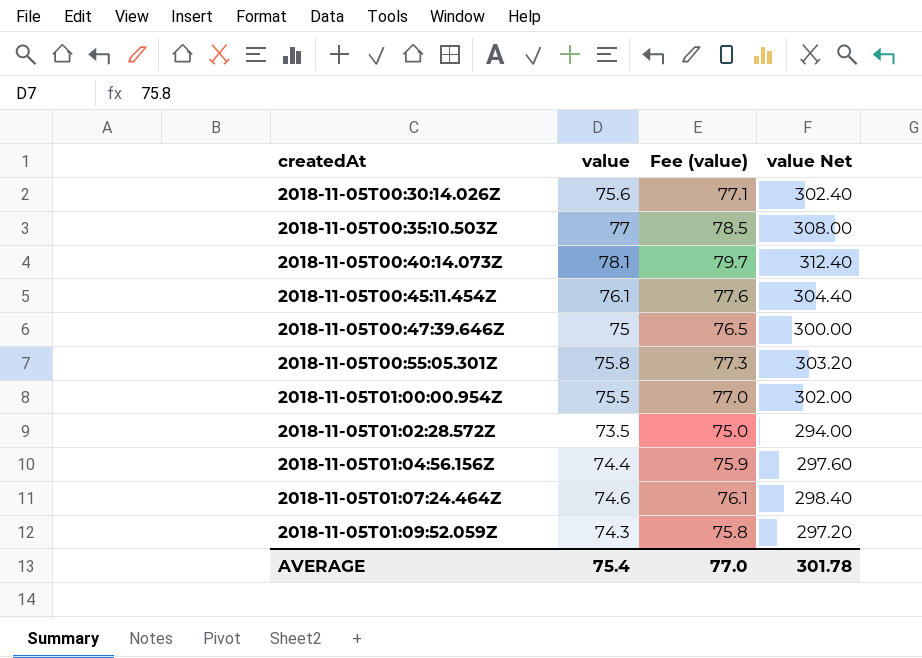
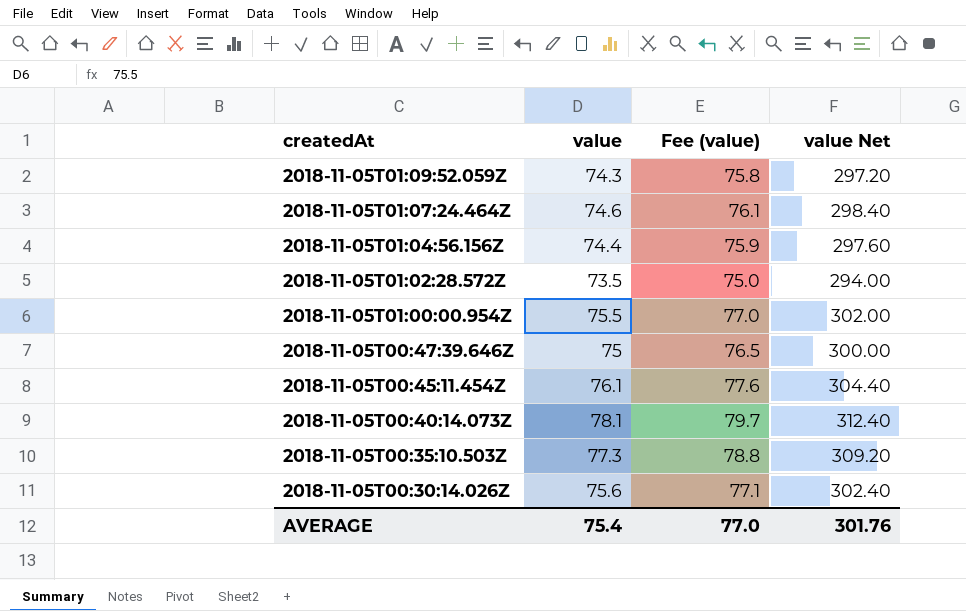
row order: createdAt ascending -> createdAt descending
row 2018-11-05T00:55:05.301Z: 75.8 | 77.3 | 303.20 -> none
2018-11-05T00:35:10.503Z | value: 77 -> 77.3
2018-11-05T00:35:10.503Z | Fee (value): 78.5 -> 78.8
2018-11-05T00:35:10.503Z | value Net: 308.00 -> 309.20
AVERAGE | value Net: 301.78 -> 301.76

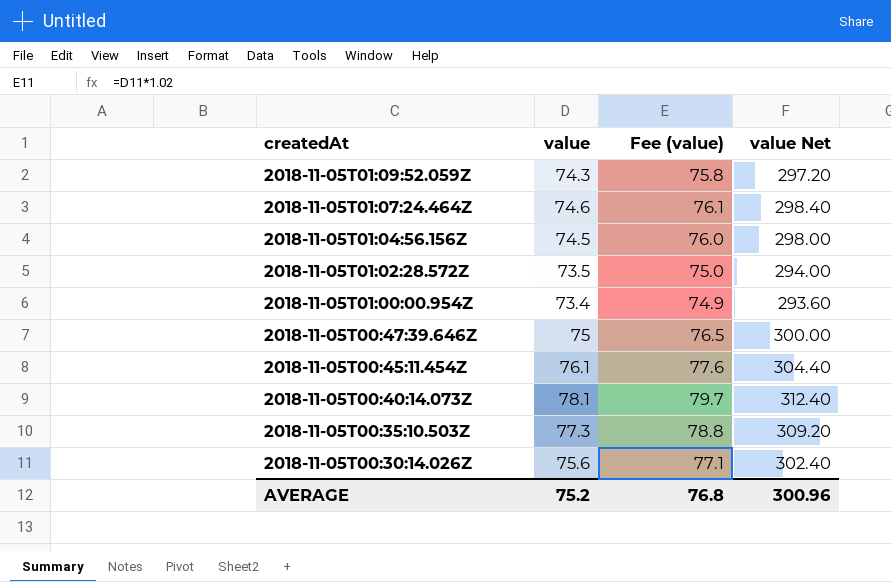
2018-11-05T01:04:56.156Z | value: 74.4 -> 74.5
2018-11-05T01:04:56.156Z | Fee (value): 75.9 -> 76.0
2018-11-05T01:04:56.156Z | value Net: 297.60 -> 298.00
2018-11-05T01:00:00.954Z | value: 75.5 -> 73.4
2018-11-05T01:00:00.954Z | Fee (value): 77.0 -> 74.9
2018-11-05T01:00:00.954Z | value Net: 302.00 -> 293.60
AVERAGE | value: 75.4 -> 75.2
AVERAGE | Fee (value): 77.0 -> 76.8
AVERAGE | value Net: 301.76 -> 300.96

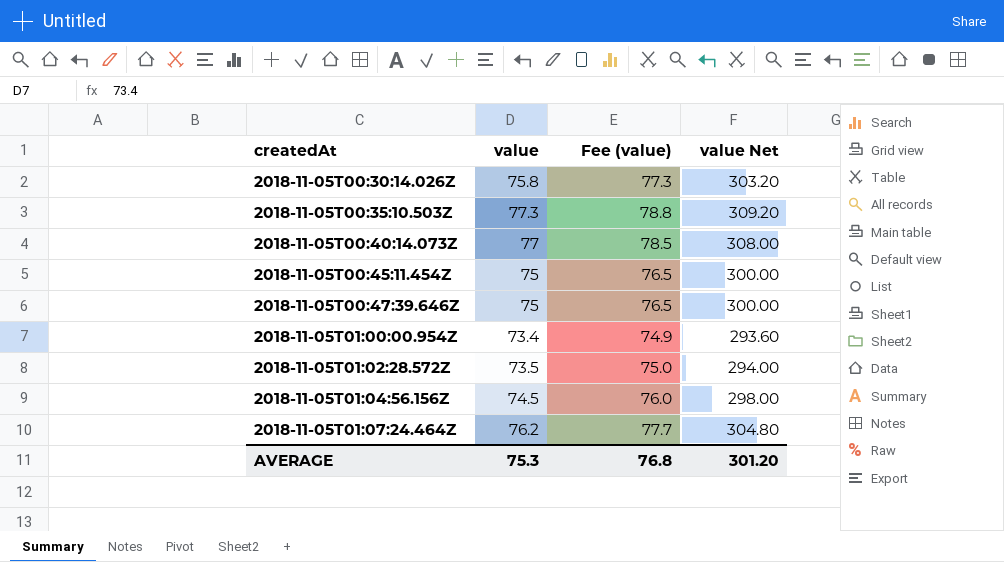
row order: createdAt descending -> createdAt ascending
row 2018-11-05T01:09:52.059Z: 74.3 | 75.8 | 297.20 -> none
2018-11-05T00:30:14.026Z | value: 75.6 -> 75.8
2018-11-05T00:30:14.026Z | Fee (value): 77.1 -> 77.3
2018-11-05T00:30:14.026Z | value Net: 302.40 -> 303.20
2018-11-05T00:40:14.073Z | value: 78.1 -> 77
2018-11-05T00:40:14.073Z | Fee (value): 79.7 -> 78.5
2018-11-05T00:40:14.073Z | value Net: 312.40 -> 308.00
2018-11-05T00:45:11.454Z | value: 76.1 -> 75
2018-11-05T00:45:11.454Z | Fee (value): 77.6 -> 76.5
2018-11-05T00:45:11.454Z | value Net: 304.40 -> 300.00
2018-11-05T01:07:24.464Z | value: 74.6 -> 76.2
2018-11-05T01:07:24.464Z | Fee (value): 76.1 -> 77.7
2018-11-05T01:07:24.464Z | value Net: 298.40 -> 304.80
AVERAGE | value: 75.2 -> 75.3
AVERAGE | value Net: 300.96 -> 301.20

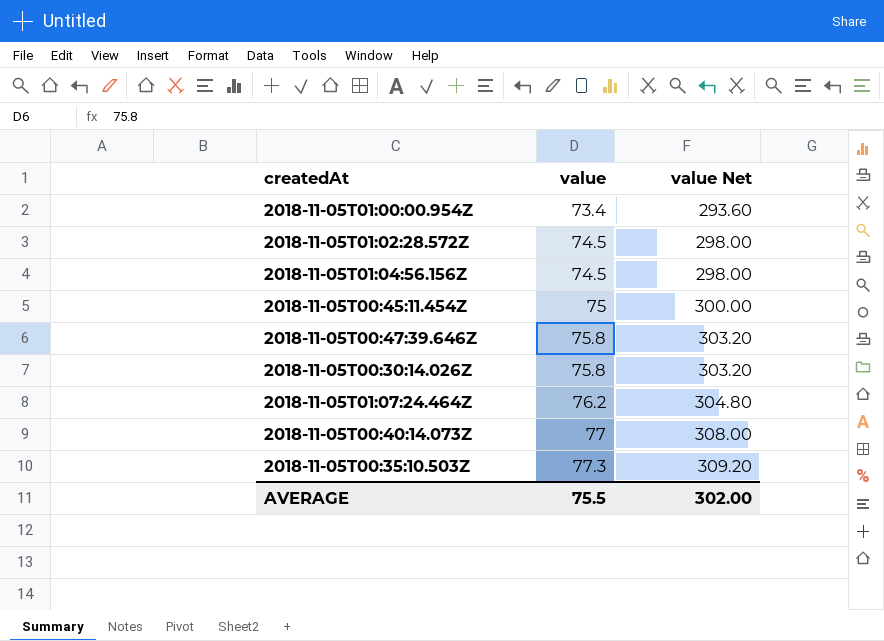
row order: createdAt ascending -> value ascending
column Fee (value) | formula: [value] * 1.02 -> none
2018-11-05T01:02:28.572Z | value: 73.5 -> 74.5
2018-11-05T01:02:28.572Z | value Net: 294.00 -> 298.00
2018-11-05T00:47:39.646Z | value: 75 -> 75.8
2018-11-05T00:47:39.646Z | value Net: 300.00 -> 303.20
AVERAGE | value: 75.3 -> 75.5
AVERAGE | value Net: 301.20 -> 302.00

